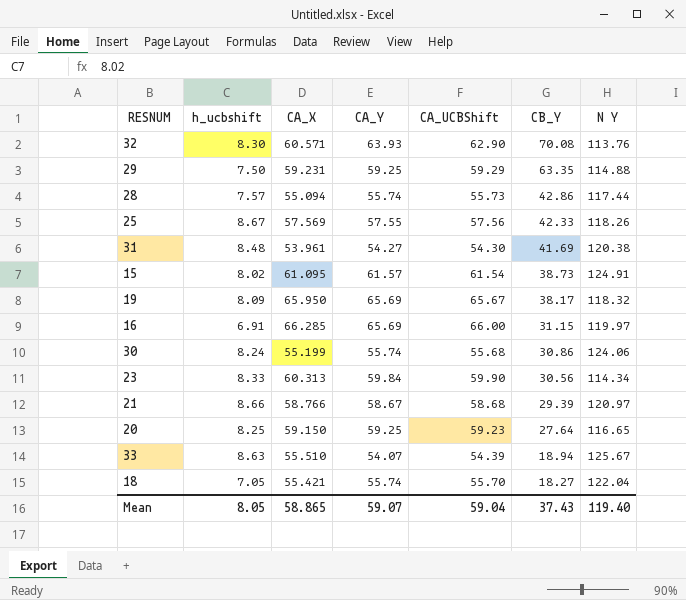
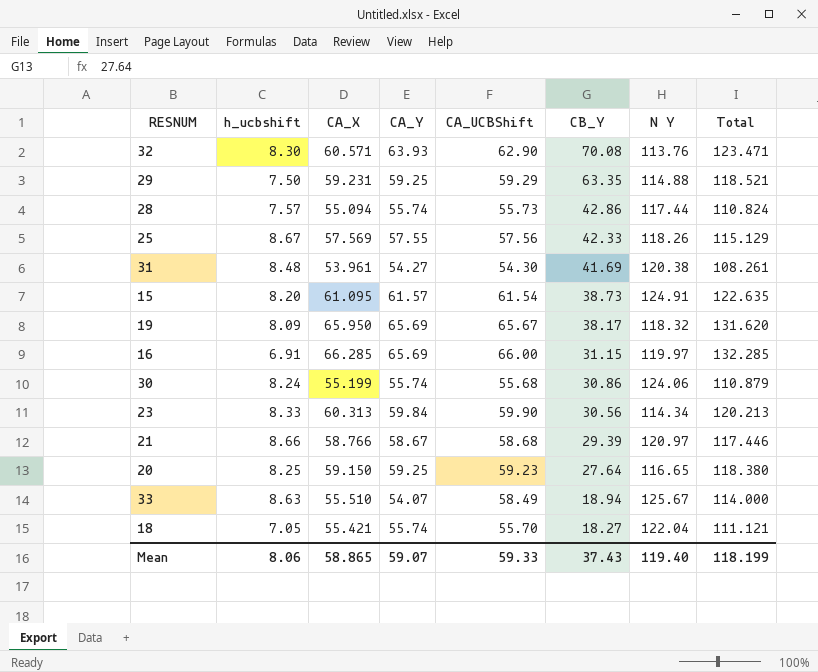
column Total | formula: none -> [CA_X] + [CA_UCBShift]
15 | h_ucbshift: 8.02 -> 8.20
33 | CA_UCBShift: 54.39 -> 58.49
Mean | h_ucbshift: 8.05 -> 8.06
Mean | CA_UCBShift: 59.04 -> 59.33

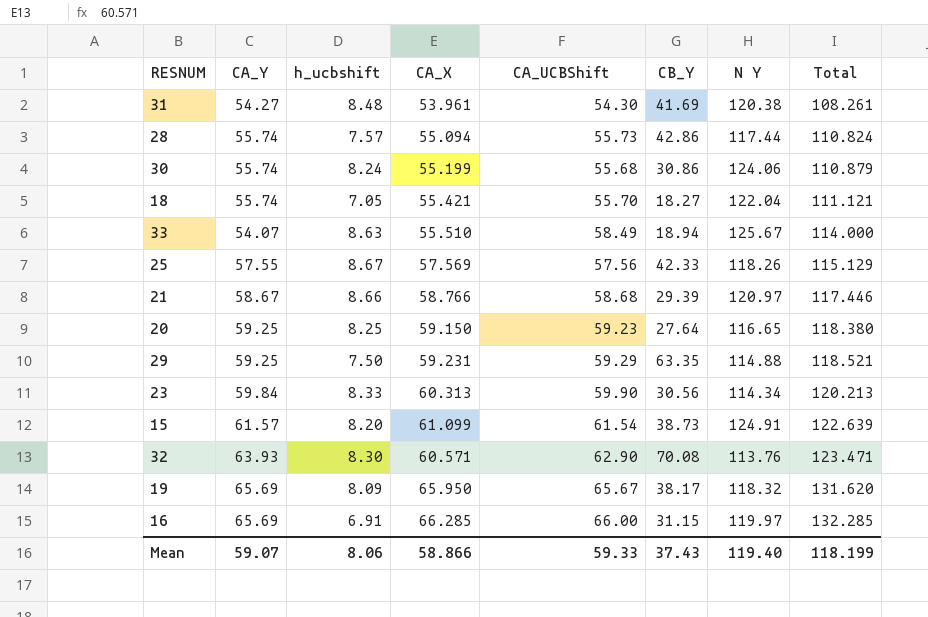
row order: CB_Y descending -> Total ascending
column CA_Y | position: 4 -> 2
15 | CA_X: 61.095 -> 61.099
15 | Total: 122.635 -> 122.639
Mean | CA_X: 58.865 -> 58.866

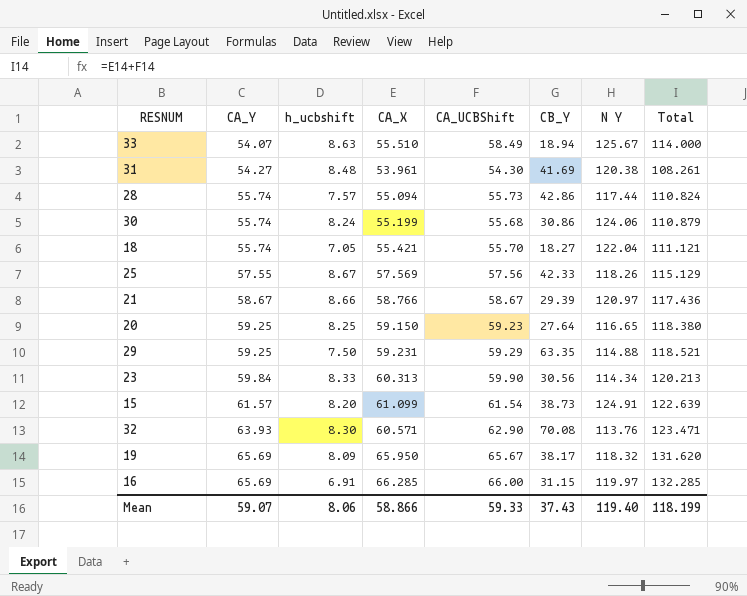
row order: Total ascending -> CA_Y ascending
21 | CA_UCBShift: 58.68 -> 58.67
21 | Total: 117.446 -> 117.436

